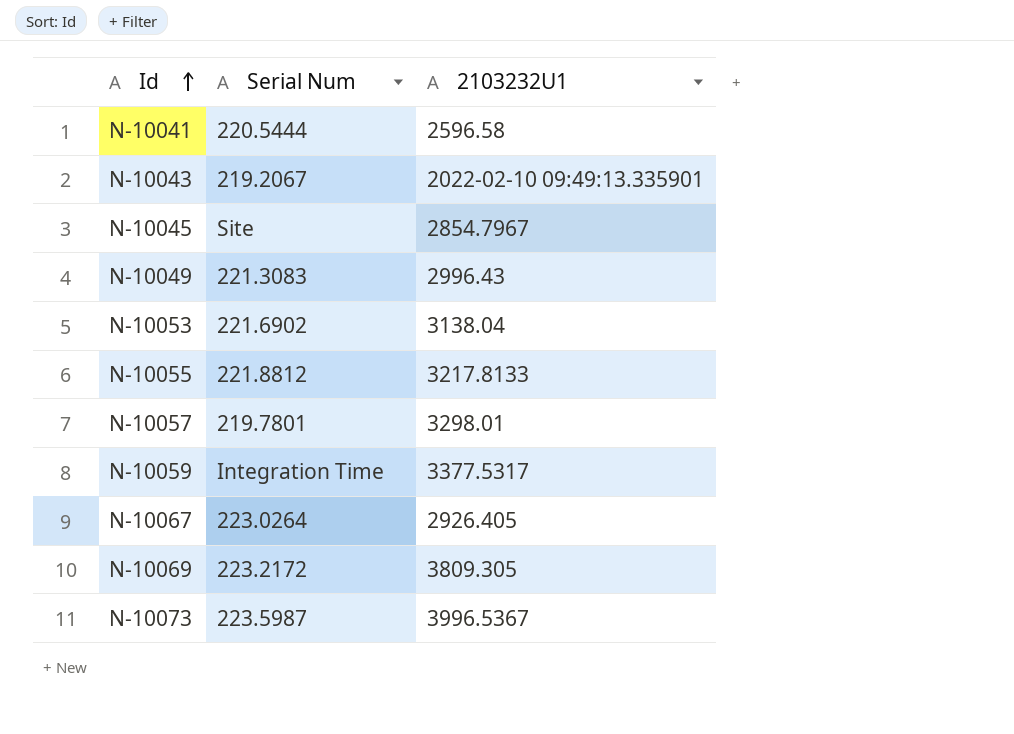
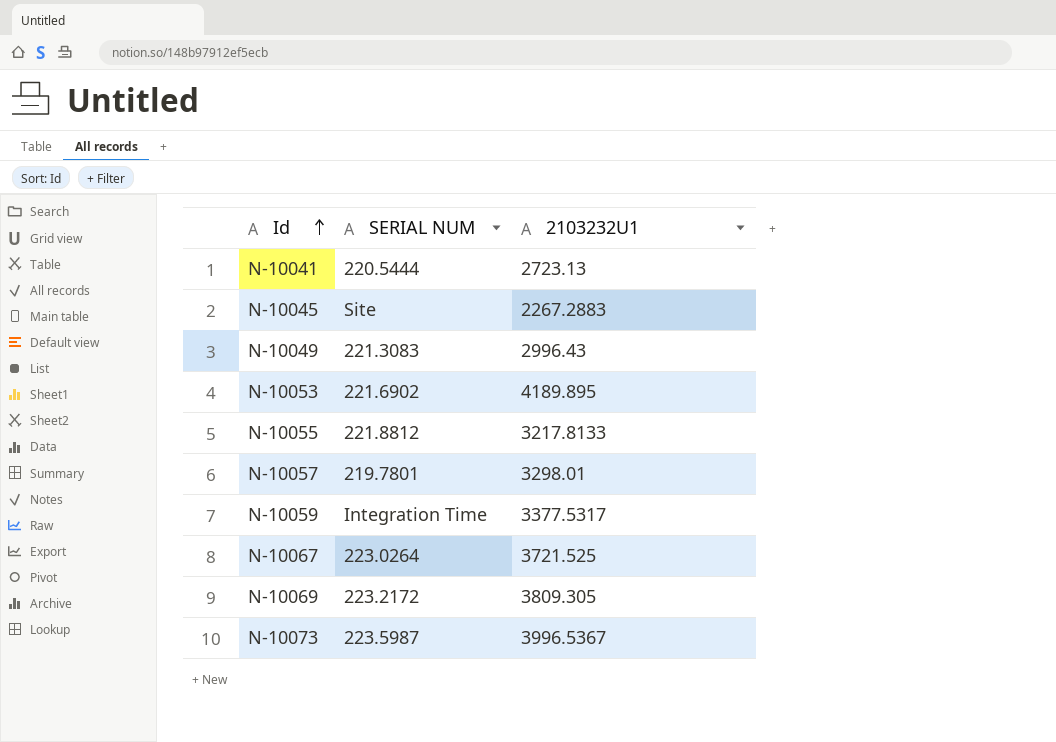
column name: Serial Num -> SERIAL NUM
row N-10043: 219.2067 | 2022-02-10 09:49:13.335901 -> none
N-10041 | 2103232U1: 2596.58 -> 2723.13
N-10045 | 2103232U1: 2854.7967 -> 2267.2883
N-10053 | 2103232U1: 3138.04 -> 4189.895
N-10067 | 2103232U1: 2926.405 -> 3721.525

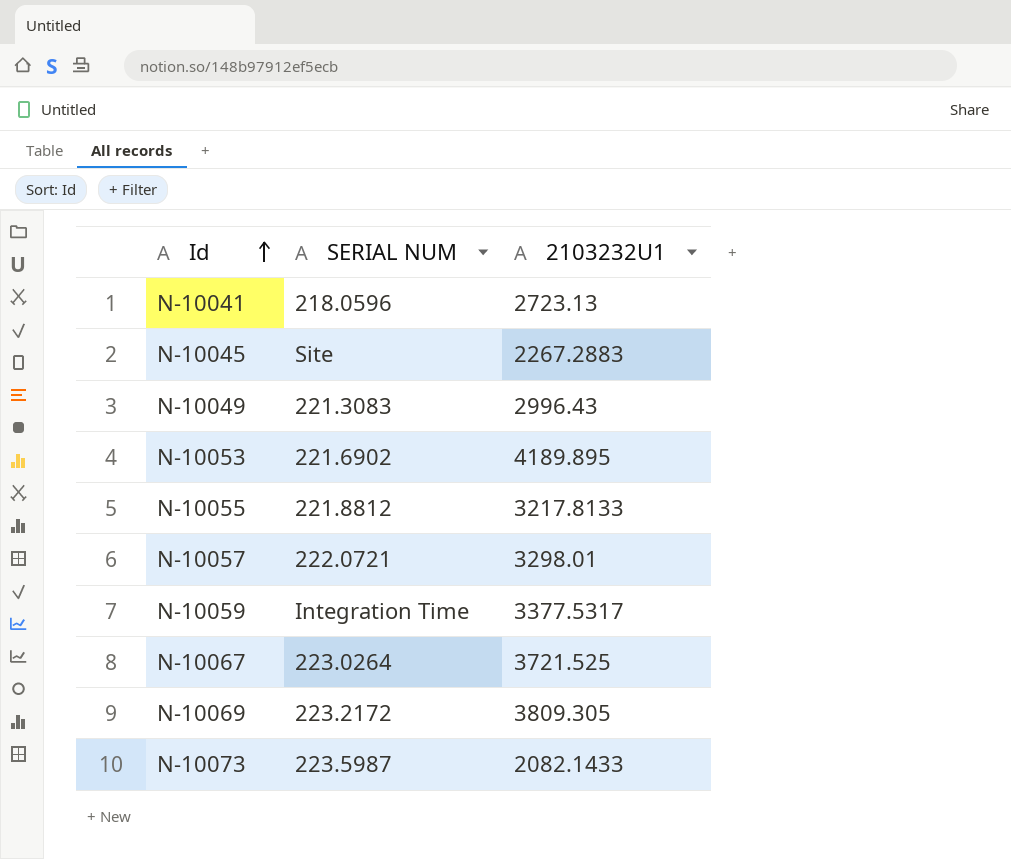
N-10041 | SERIAL NUM: 220.5444 -> 218.0596
N-10057 | SERIAL NUM: 219.7801 -> 222.0721
N-10073 | 2103232U1: 3996.5367 -> 2082.1433

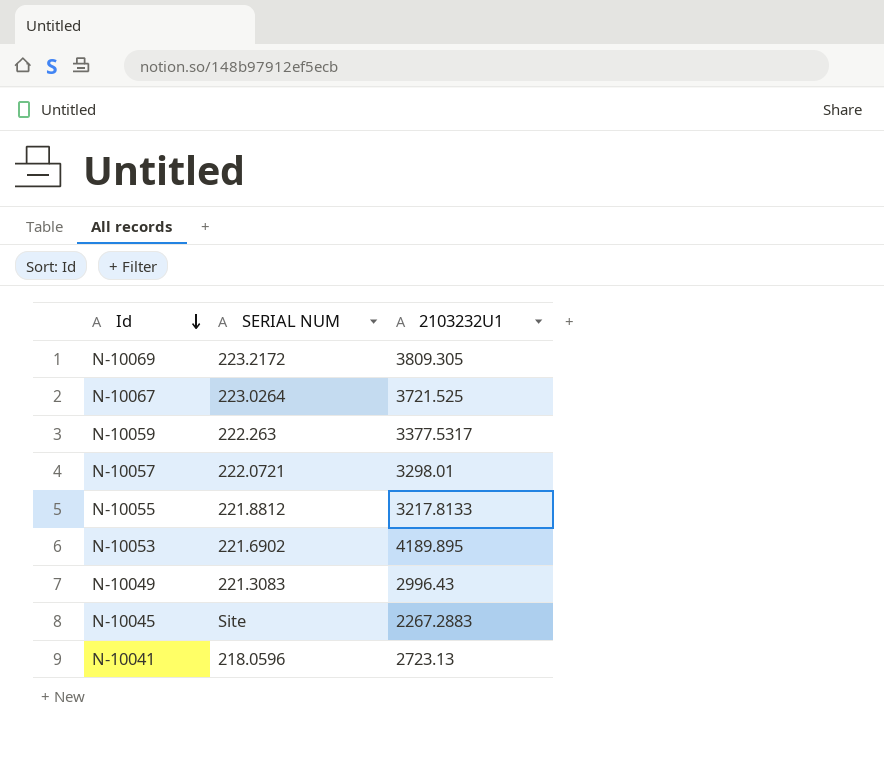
row order: Id ascending -> Id descending
row N-10073: 223.5987 | 2082.1433 -> none
N-10059 | SERIAL NUM: Integration Time -> 222.263

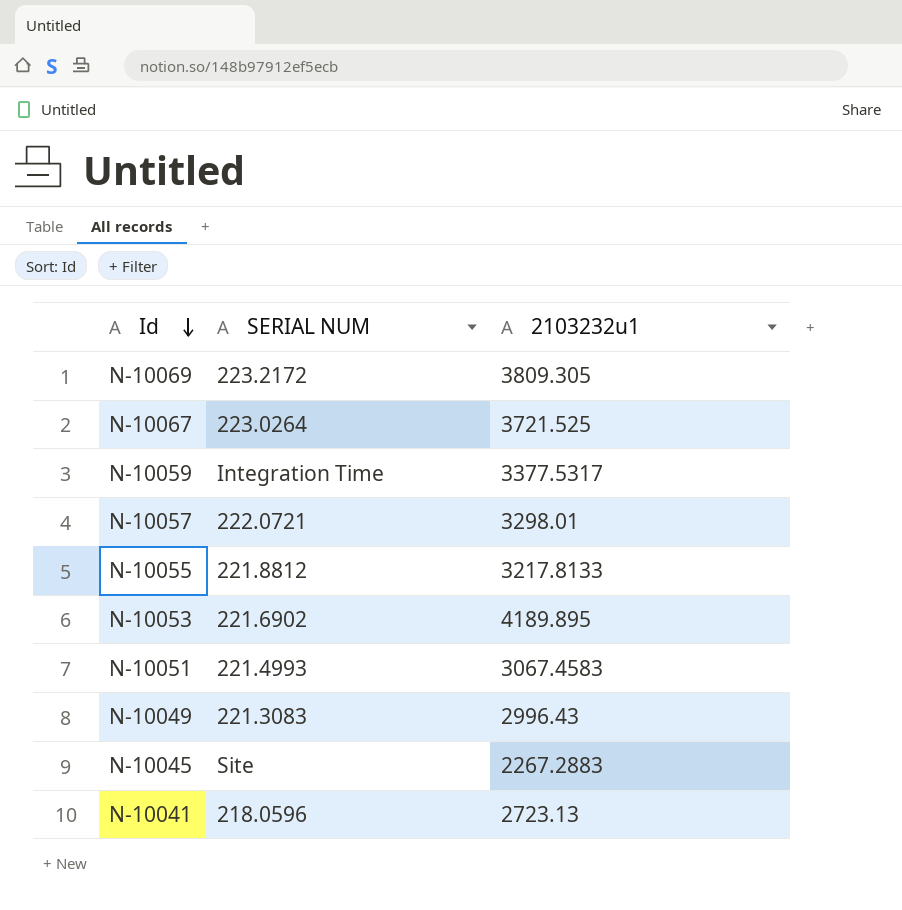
column name: 2103232U1 -> 2103232u1
N-10059 | SERIAL NUM: 222.263 -> Integration Time
row N-10051: none -> 221.4993 | 3067.4583

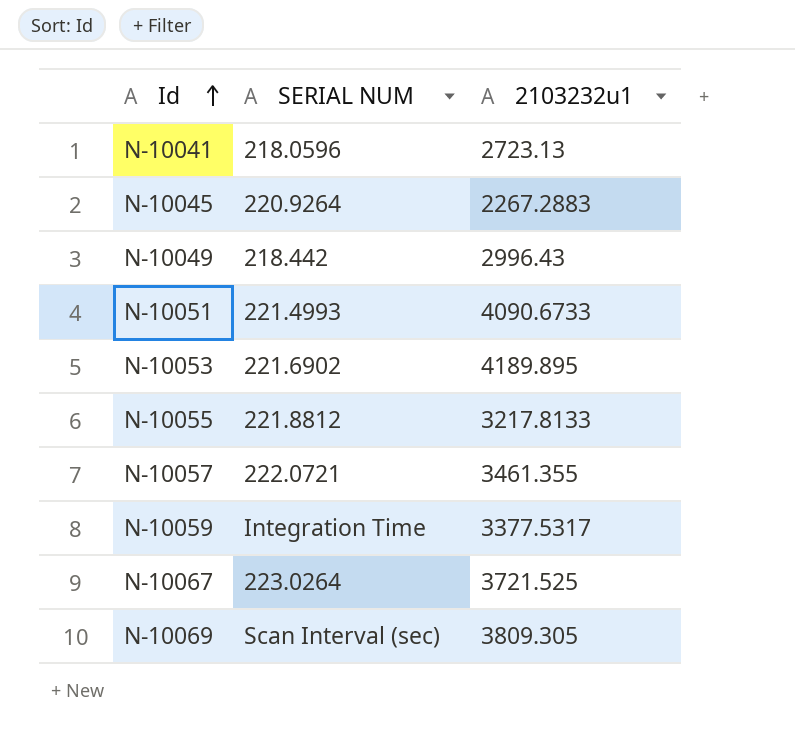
row order: Id descending -> Id ascending
N-10045 | SERIAL NUM: Site -> 220.9264
N-10049 | SERIAL NUM: 221.3083 -> 218.442
N-10051 | 2103232u1: 3067.4583 -> 4090.6733
N-10057 | 2103232u1: 3298.01 -> 3461.355
N-10069 | SERIAL NUM: 223.2172 -> Scan Interval (sec)

